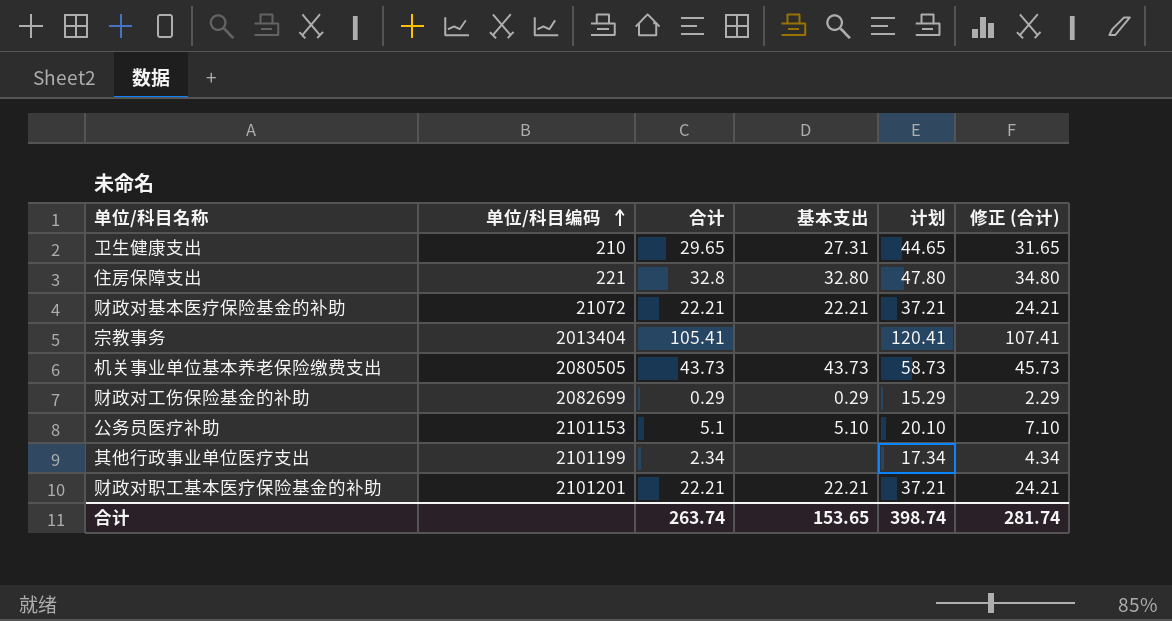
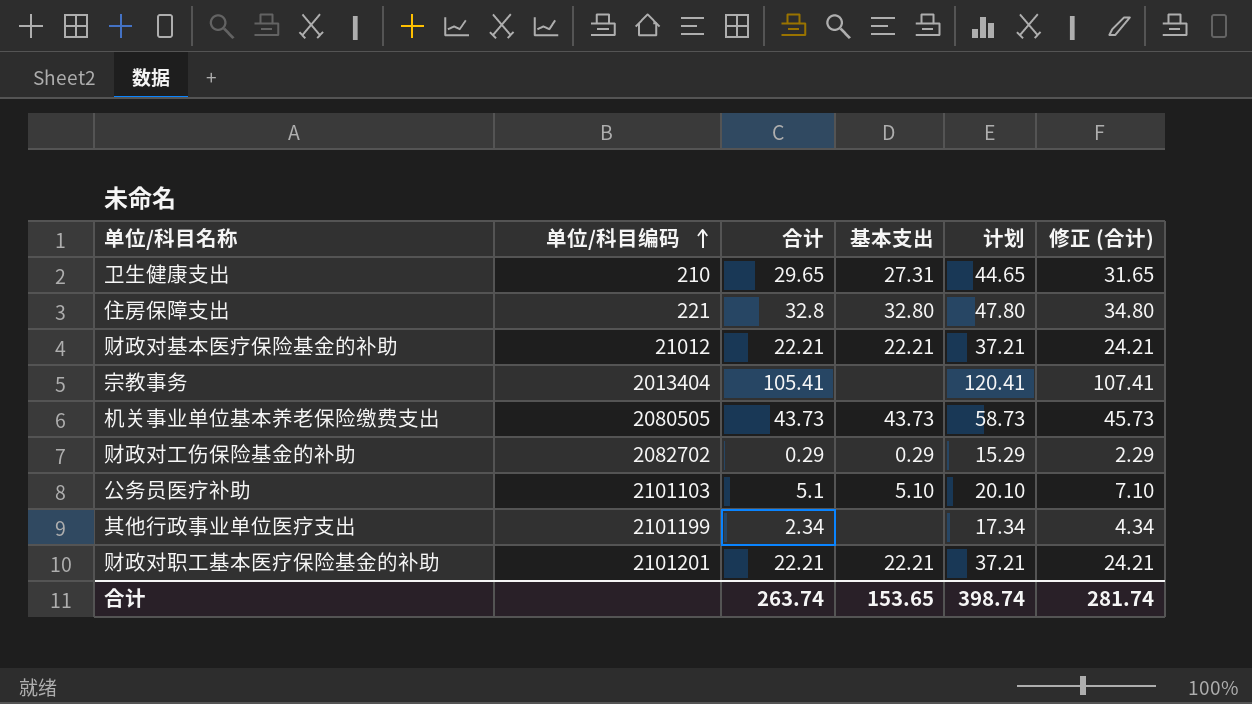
财政对基本医疗保险基金的补助 | 单位/科目编码: 21072 -> 21012
财政对工伤保险基金的补助 | 单位/科目编码: 2082699 -> 2082702
公务员医疗补助 | 单位/科目编码: 2101153 -> 2101103

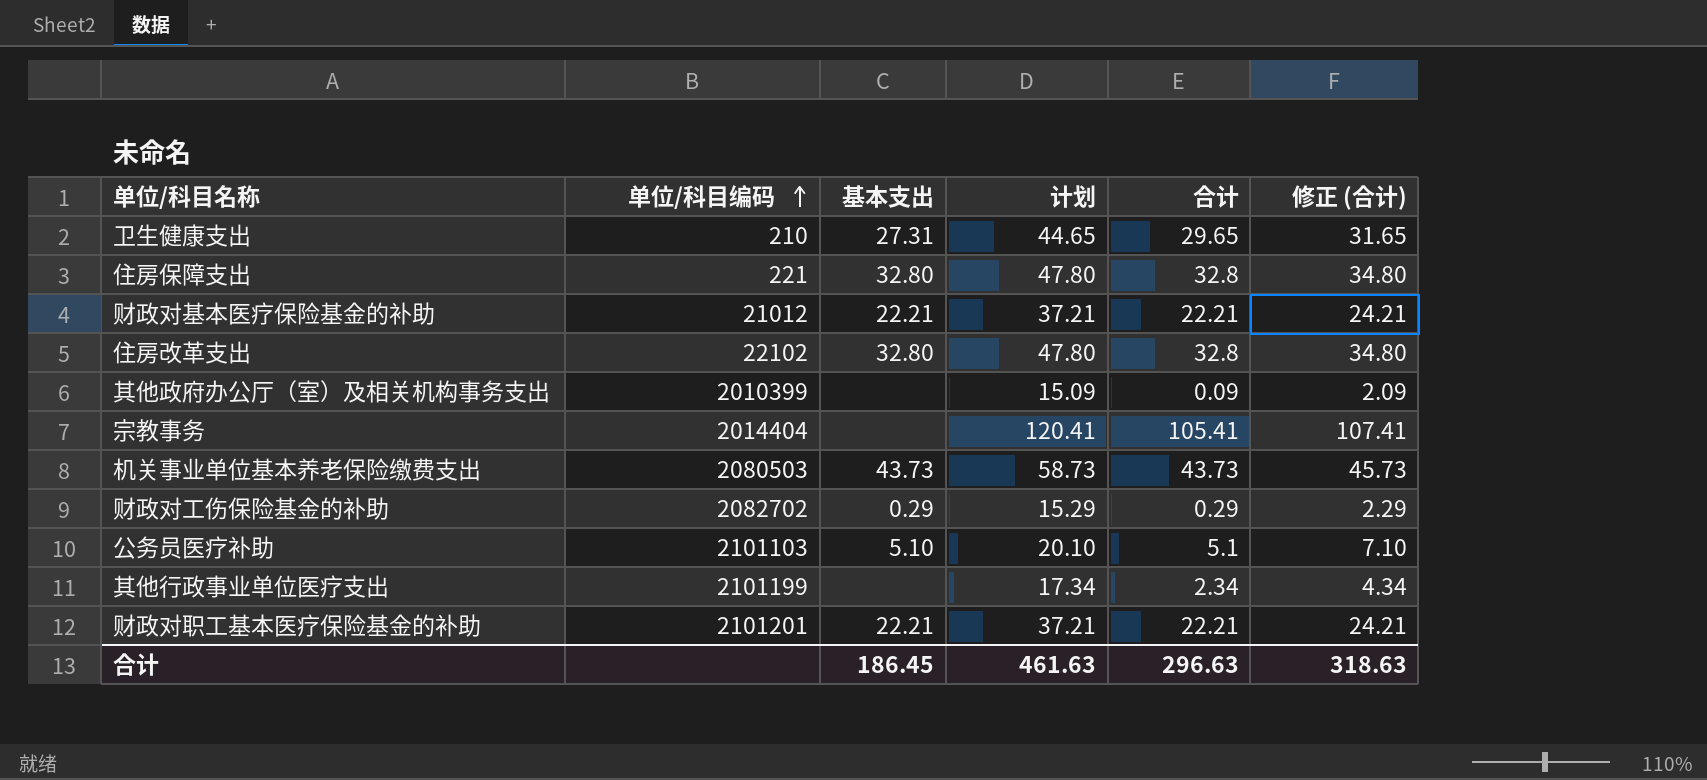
column 合计 | position: 3 -> 5
row 住房改革支出: none -> 22102 | 32.80 | 47.80 | 32.8 | 34.80
row 其他政府办公厅（室）及相关机构事务支出: none -> 2010399 | none | 15.09 | 0.09 | 2.09
宗教事务 | 单位/科目编码: 2013404 -> 2014404
机关事业单位基本养老保险缴费支出 | 单位/科目编码: 2080505 -> 2080503
合计 | 基本支出: 153.65 -> 186.45
合计 | 计划: 398.74 -> 461.63
合计 | 合计: 263.74 -> 296.63
合计 | 修正 (合计): 281.74 -> 318.63

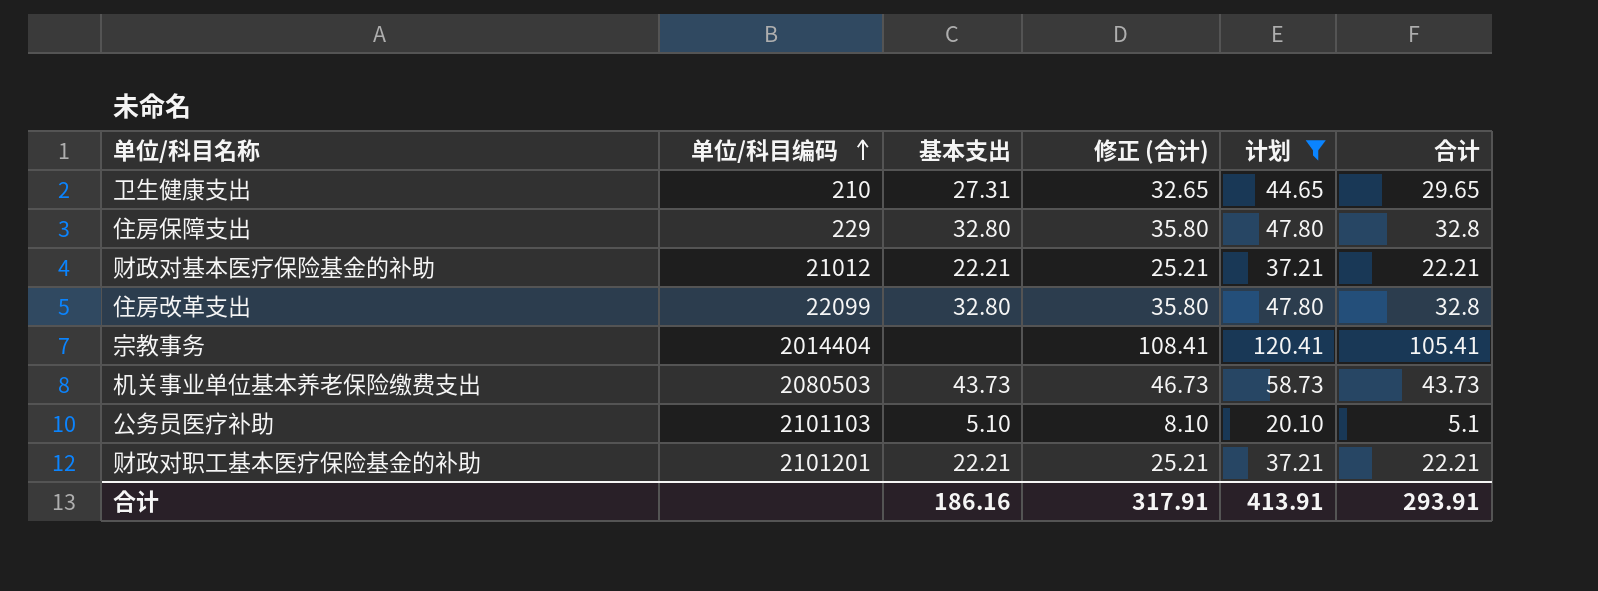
filter: none -> 计划 >= 20.10
column 修正 (合计) | formula: [合计] + 2 -> [合计] + 3
column 修正 (合计) | position: 6 -> 4
住房保障支出 | 单位/科目编码: 221 -> 229
住房改革支出 | 单位/科目编码: 22102 -> 22099
合计 | 基本支出: 186.45 -> 186.16
合计 | 修正 (合计): 318.63 -> 317.91
合计 | 计划: 461.63 -> 413.91
合计 | 合计: 296.63 -> 293.91

